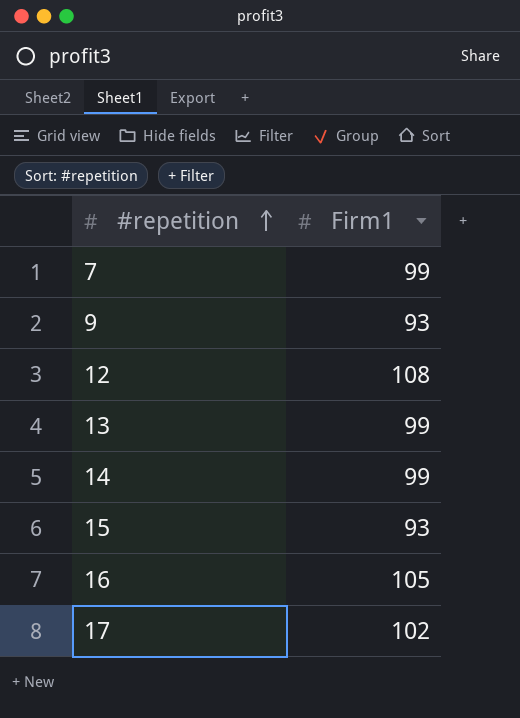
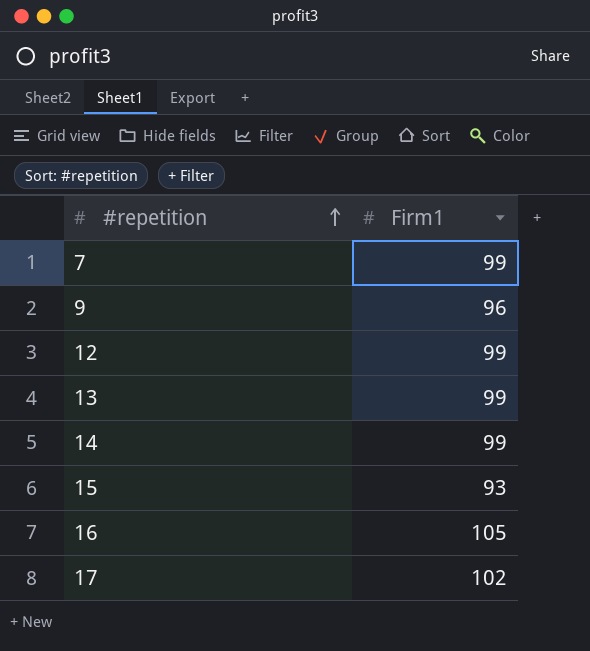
9 | Firm1: 93 -> 96
12 | Firm1: 108 -> 99

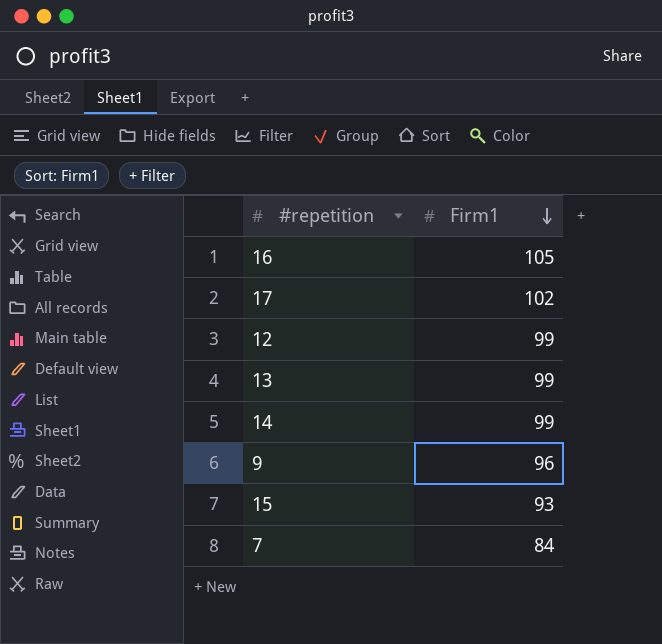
row order: #repetition ascending -> Firm1 descending
7 | Firm1: 99 -> 84

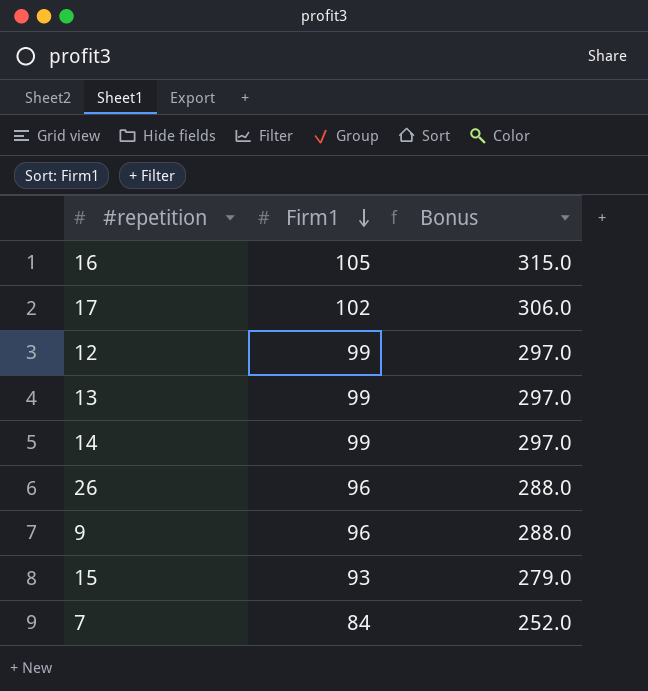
column Bonus | formula: none -> [Firm1] * 3
row 26: none -> 96 | 288.0

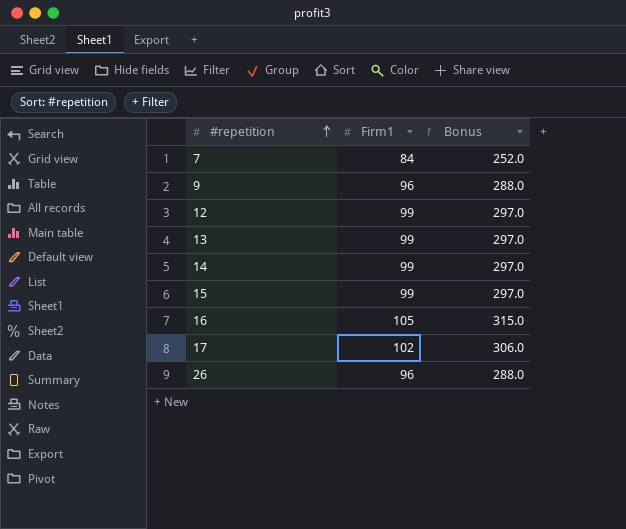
row order: Firm1 descending -> #repetition ascending
15 | Firm1: 93 -> 99
15 | Bonus: 279.0 -> 297.0

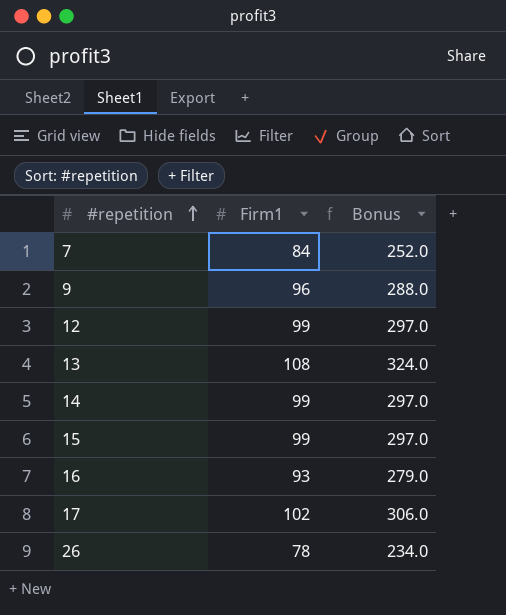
13 | Firm1: 99 -> 108
13 | Bonus: 297.0 -> 324.0
16 | Firm1: 105 -> 93
16 | Bonus: 315.0 -> 279.0
26 | Firm1: 96 -> 78
26 | Bonus: 288.0 -> 234.0

